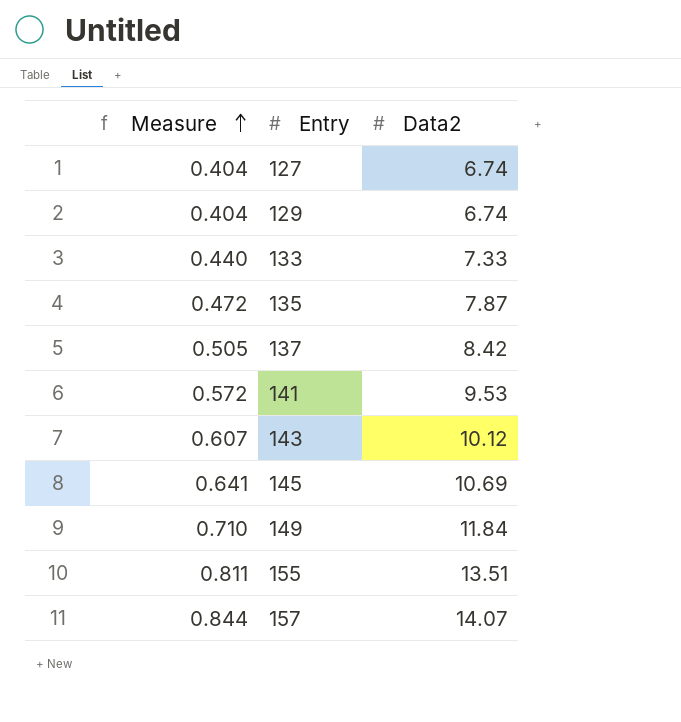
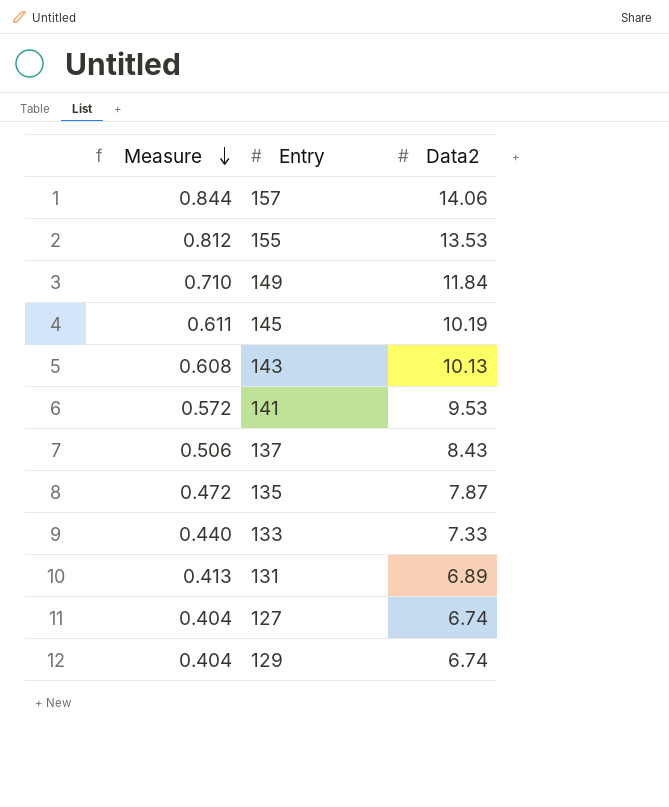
row order: Measure ascending -> Measure descending
157 | Data2: 14.07 -> 14.06
155 | Measure: 0.811 -> 0.812
155 | Data2: 13.51 -> 13.53
145 | Measure: 0.641 -> 0.611
145 | Data2: 10.69 -> 10.19
143 | Measure: 0.607 -> 0.608
143 | Data2: 10.12 -> 10.13
137 | Measure: 0.505 -> 0.506
137 | Data2: 8.42 -> 8.43
row 131: none -> 0.413 | 6.89

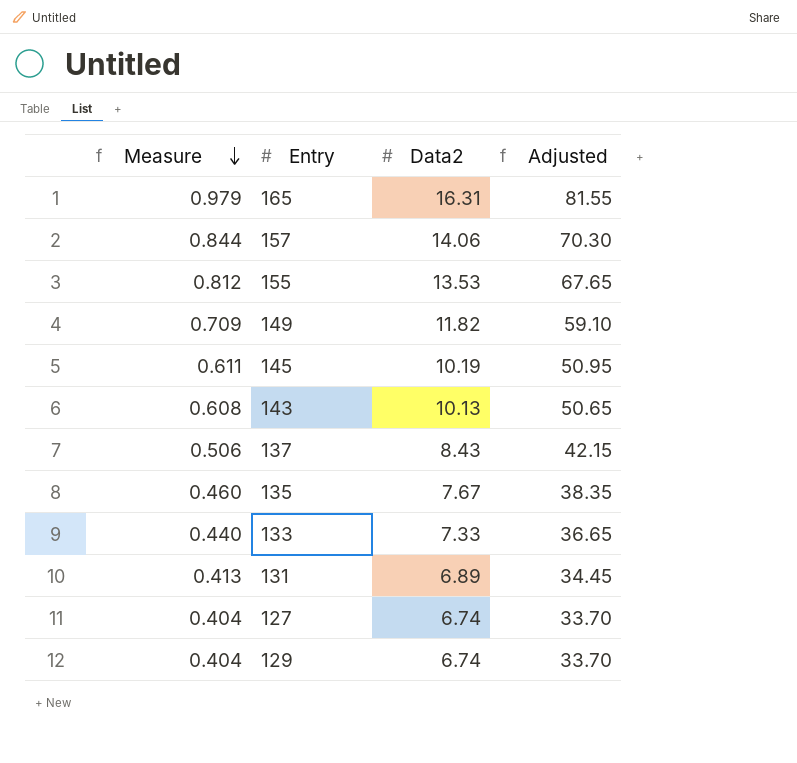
column Adjusted | formula: none -> [Data2] * 5
row 141: 0.572 | 9.53 -> none
row 165: none -> 0.979 | 16.31 | 81.55
149 | Measure: 0.710 -> 0.709
149 | Data2: 11.84 -> 11.82
135 | Measure: 0.472 -> 0.460
135 | Data2: 7.87 -> 7.67

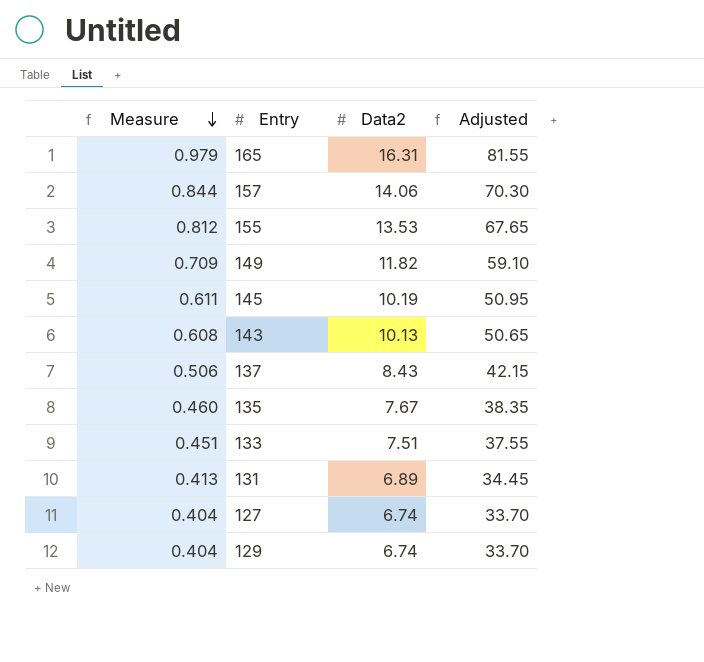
133 | Measure: 0.440 -> 0.451
133 | Data2: 7.33 -> 7.51
133 | Adjusted: 36.65 -> 37.55

